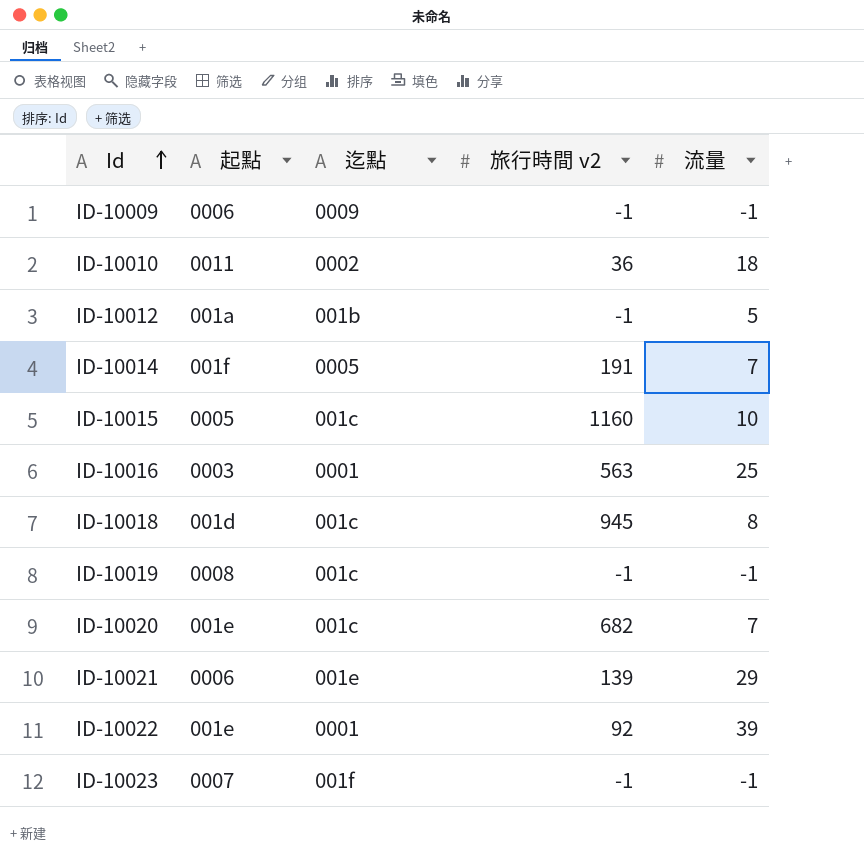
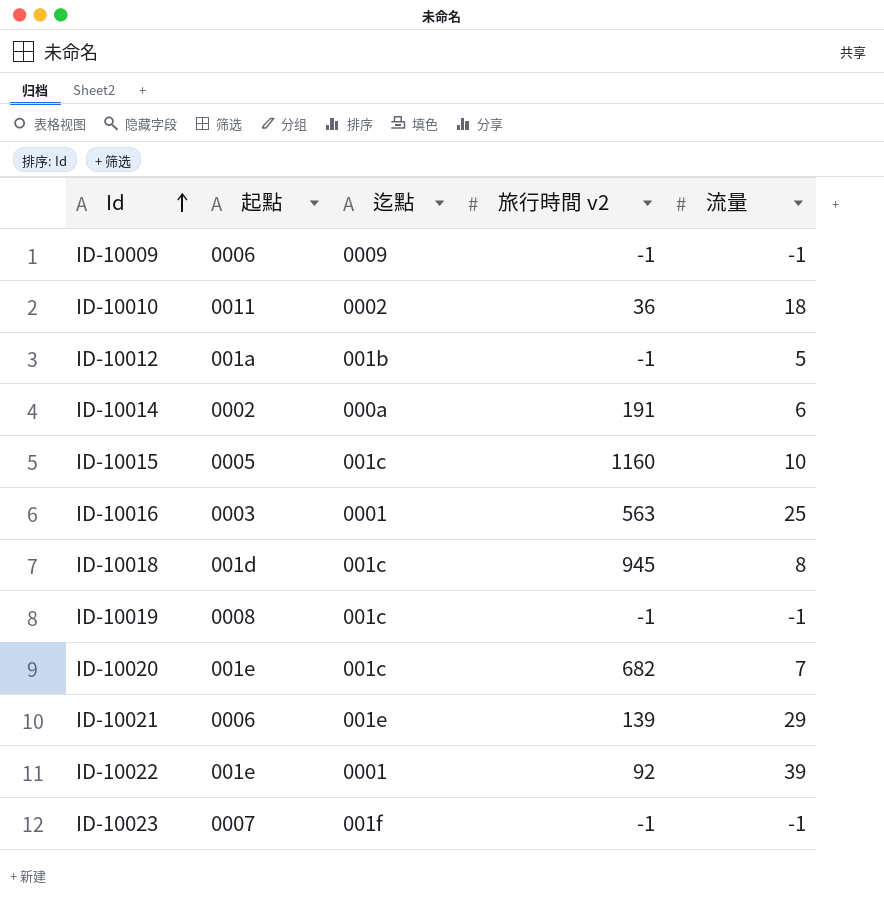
ID-10014 | 起點: 001f -> 0002
ID-10014 | 迄點: 0005 -> 000a
ID-10014 | 流量: 7 -> 6

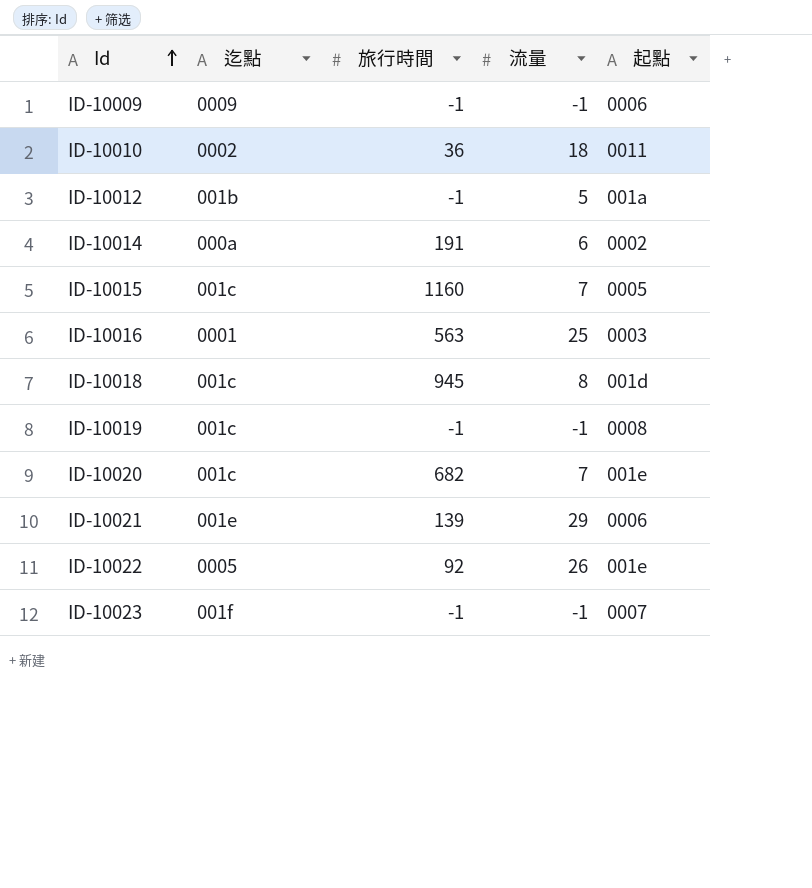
column name: 旅行時間 v2 -> 旅行時間
column 起點 | position: 2 -> 5
ID-10015 | 流量: 10 -> 7
ID-10022 | 迄點: 0001 -> 0005
ID-10022 | 流量: 39 -> 26

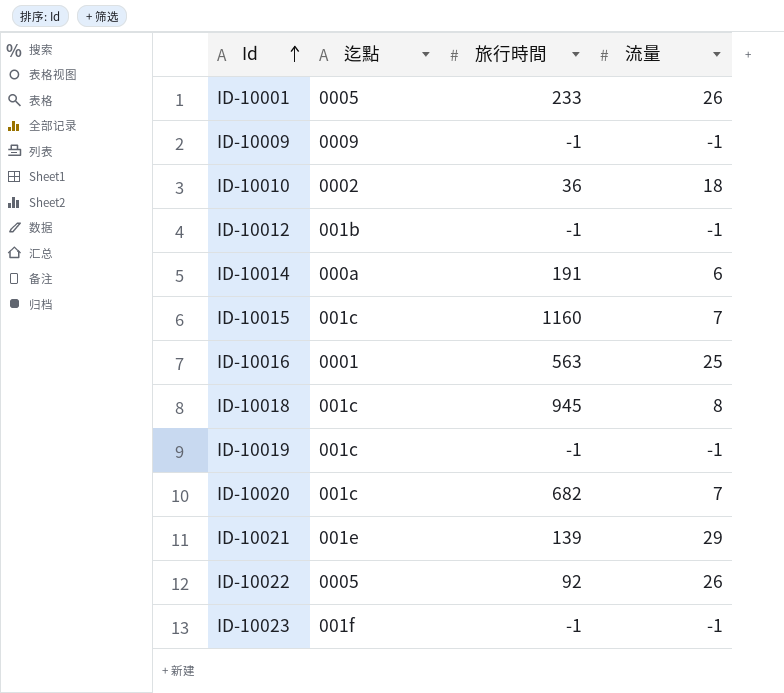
column 起點 | position: 5 -> none
row ID-10001: none -> 0005 | 233 | 26
ID-10012 | 流量: 5 -> -1

